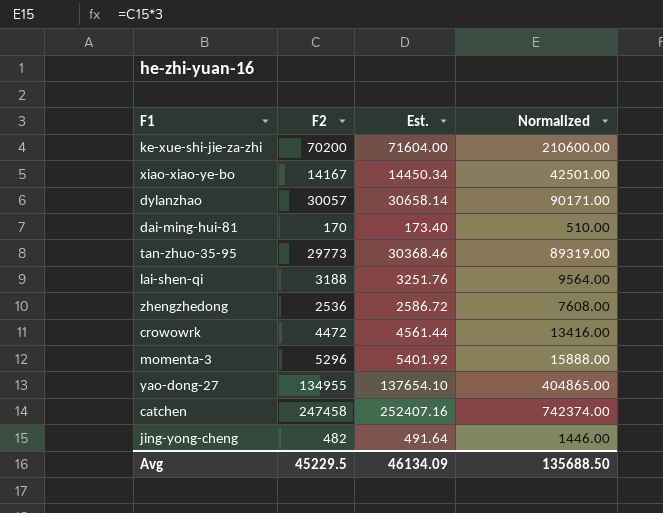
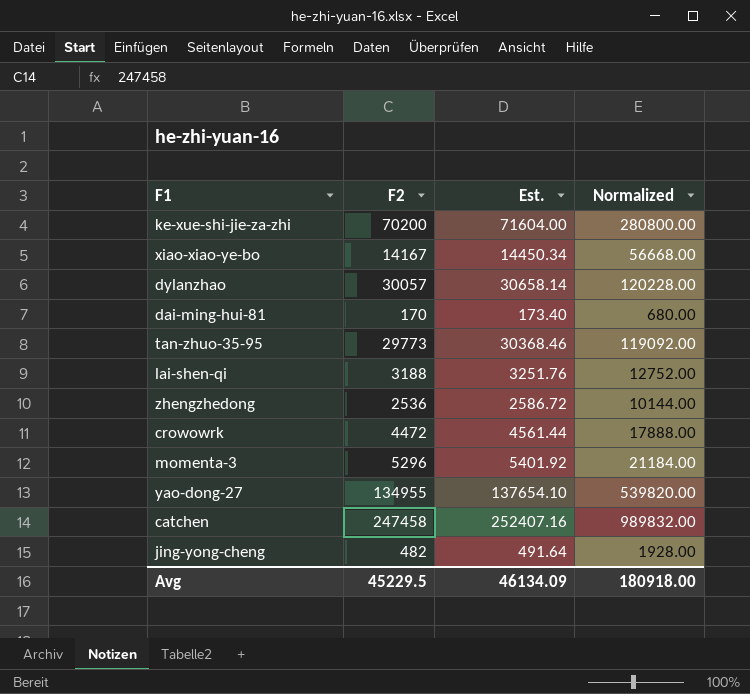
column Normalized | formula: [F2] * 3 -> [F2] * 4
Avg | Normalized: 135688.50 -> 180918.00

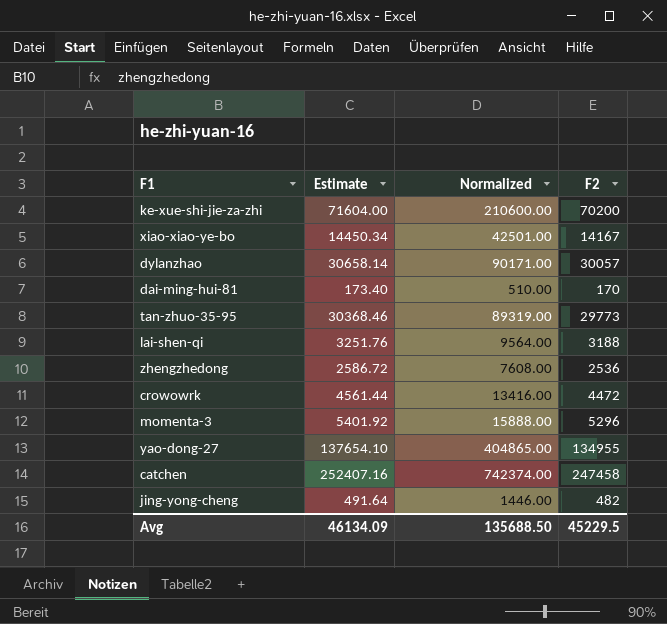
column name: Est. -> Estimate
column Normalized | formula: [F2] * 4 -> [F2] * 3
column F2 | position: 2 -> 4
Avg | Normalized: 180918.00 -> 135688.50

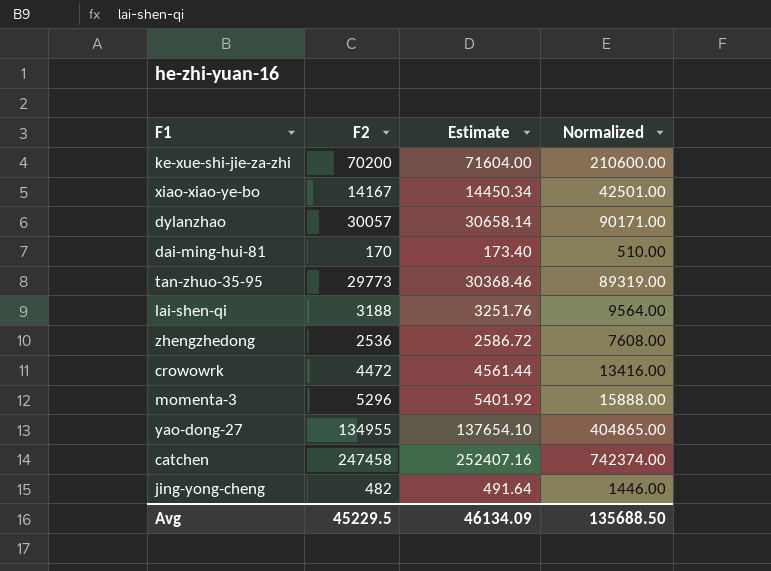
column F2 | position: 4 -> 2

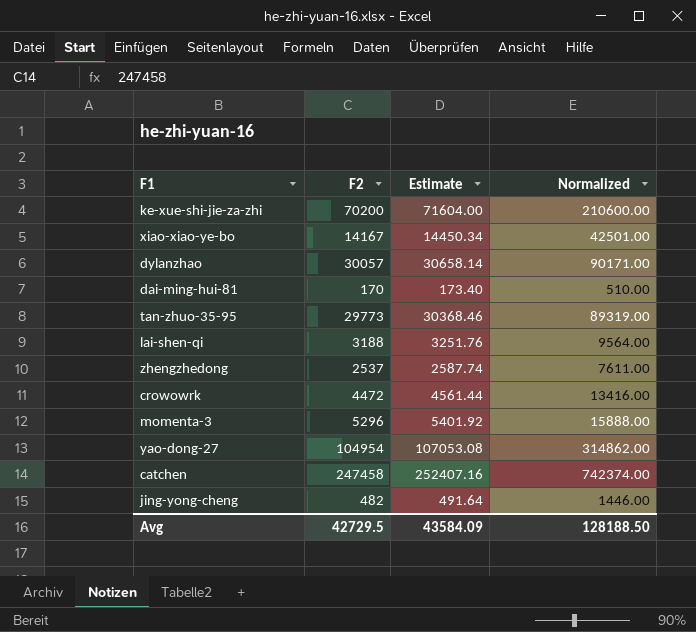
zhengzhedong | F2: 2536 -> 2537
zhengzhedong | Estimate: 2586.72 -> 2587.74
zhengzhedong | Normalized: 7608.00 -> 7611.00
yao-dong-27 | F2: 134955 -> 104954
yao-dong-27 | Estimate: 137654.10 -> 107053.08
yao-dong-27 | Normalized: 404865.00 -> 314862.00
Avg | F2: 45229.5 -> 42729.5
Avg | Estimate: 46134.09 -> 43584.09
Avg | Normalized: 135688.50 -> 128188.50

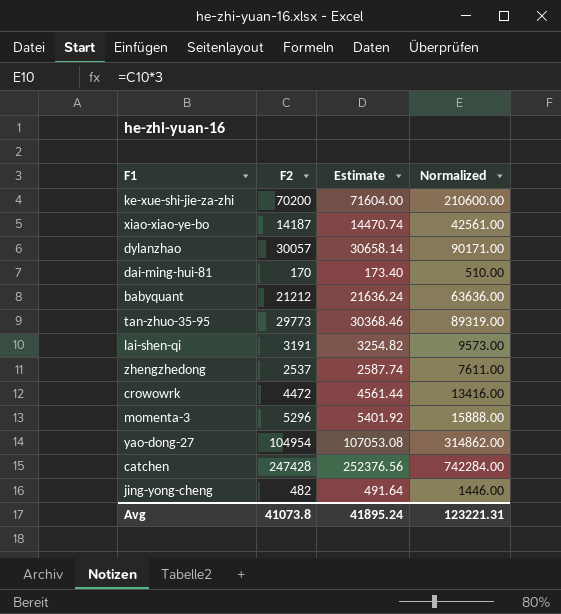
xiao-xiao-ye-bo | F2: 14167 -> 14187
xiao-xiao-ye-bo | Estimate: 14450.34 -> 14470.74
xiao-xiao-ye-bo | Normalized: 42501.00 -> 42561.00
row babyquant: none -> 21212 | 21636.24 | 63636.00
lai-shen-qi | F2: 3188 -> 3191
lai-shen-qi | Estimate: 3251.76 -> 3254.82
lai-shen-qi | Normalized: 9564.00 -> 9573.00
catchen | F2: 247458 -> 247428
catchen | Estimate: 252407.16 -> 252376.56
catchen | Normalized: 742374.00 -> 742284.00
Avg | F2: 42729.5 -> 41073.8
Avg | Estimate: 43584.09 -> 41895.24
Avg | Normalized: 128188.50 -> 123221.31

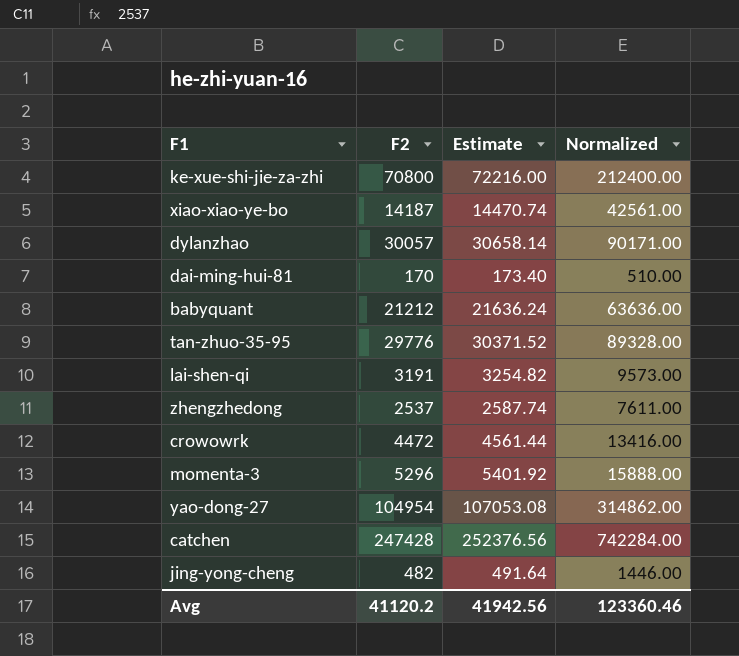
ke-xue-shi-jie-za-zhi | F2: 70200 -> 70800
ke-xue-shi-jie-za-zhi | Estimate: 71604.00 -> 72216.00
ke-xue-shi-jie-za-zhi | Normalized: 210600.00 -> 212400.00
tan-zhuo-35-95 | F2: 29773 -> 29776
tan-zhuo-35-95 | Estimate: 30368.46 -> 30371.52
tan-zhuo-35-95 | Normalized: 89319.00 -> 89328.00
Avg | F2: 41073.8 -> 41120.2
Avg | Estimate: 41895.24 -> 41942.56
Avg | Normalized: 123221.31 -> 123360.46

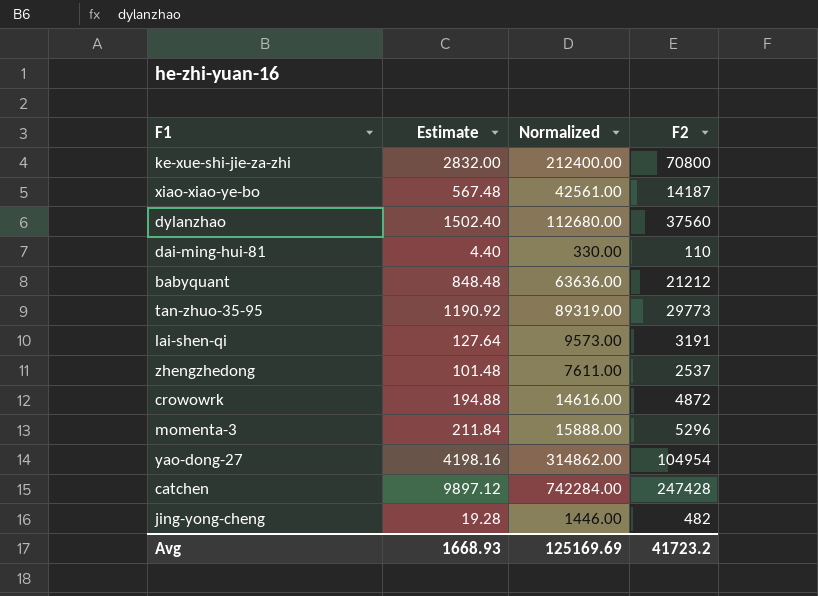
column Estimate | formula: [F2] * 1.02 -> [F2] * 0.04
column F2 | position: 2 -> 4
dylanzhao | Normalized: 90171.00 -> 112680.00
dylanzhao | F2: 30057 -> 37560
dai-ming-hui-81 | Normalized: 510.00 -> 330.00
dai-ming-hui-81 | F2: 170 -> 110
tan-zhuo-35-95 | Normalized: 89328.00 -> 89319.00
tan-zhuo-35-95 | F2: 29776 -> 29773
crowowrk | Normalized: 13416.00 -> 14616.00
crowowrk | F2: 4472 -> 4872
Avg | Estimate: 41942.56 -> 1668.93
Avg | Normalized: 123360.46 -> 125169.69
Avg | F2: 41120.2 -> 41723.2

